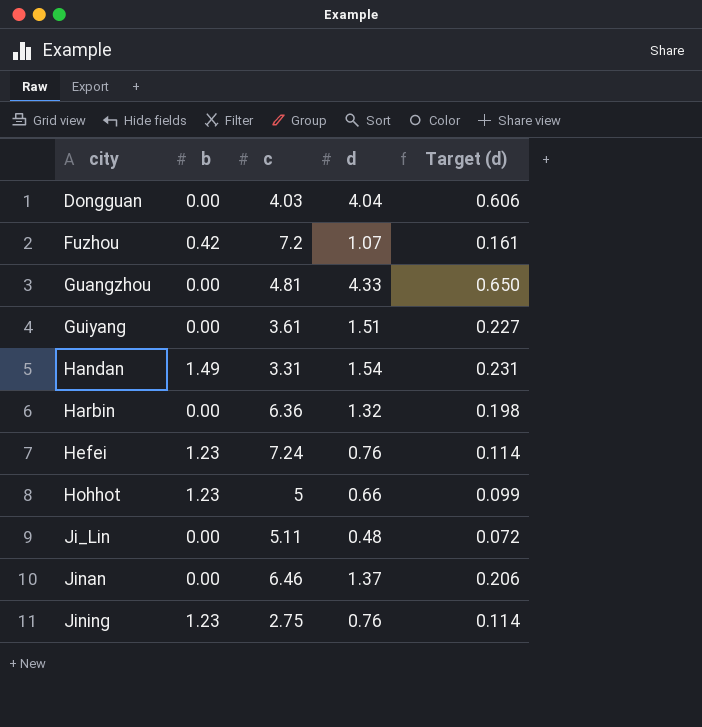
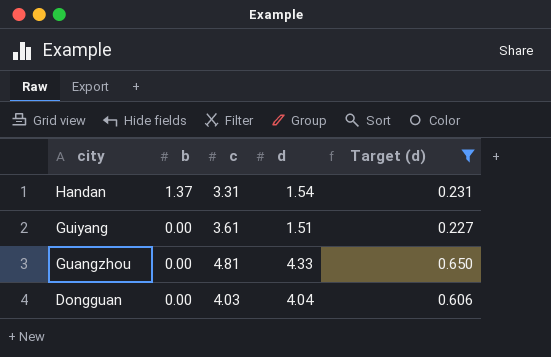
filter: none -> Target (d) >= 0.227
row order: city ascending -> city descending
Handan | b: 1.49 -> 1.37

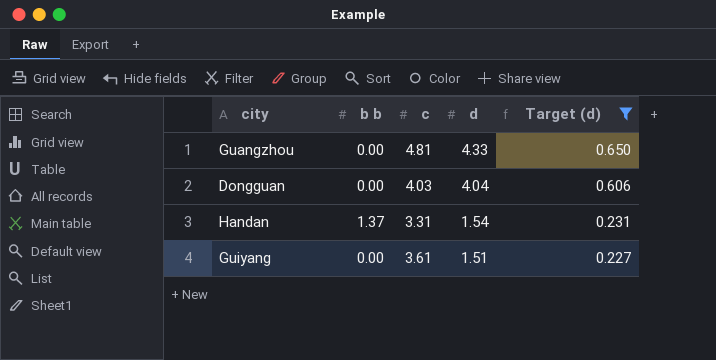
row order: city descending -> d descending
column name: b -> b b

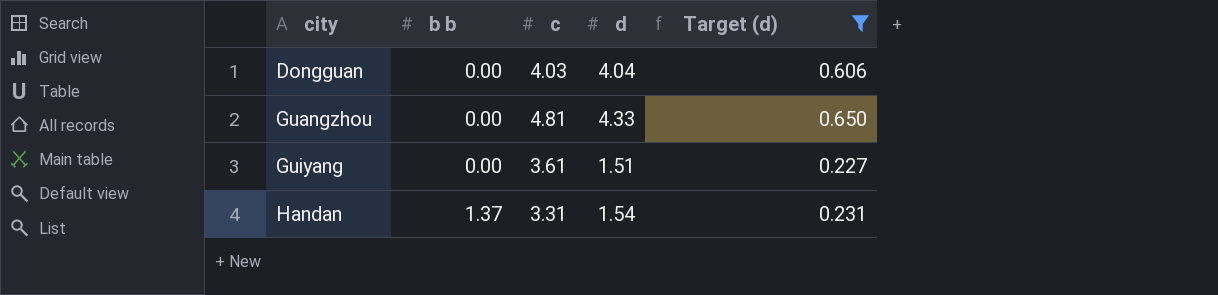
row order: d descending -> city ascending

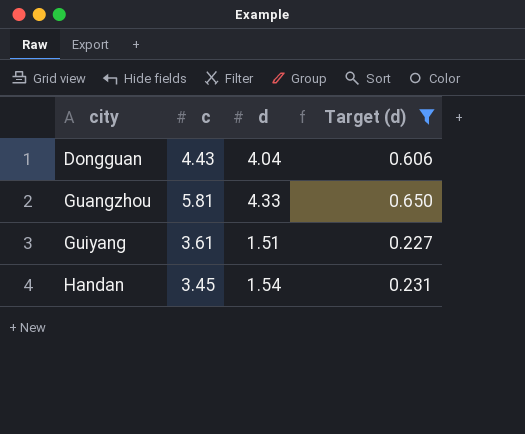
column b b | position: 2 -> none
Dongguan | c: 4.03 -> 4.43
Guangzhou | c: 4.81 -> 5.81
Handan | c: 3.31 -> 3.45

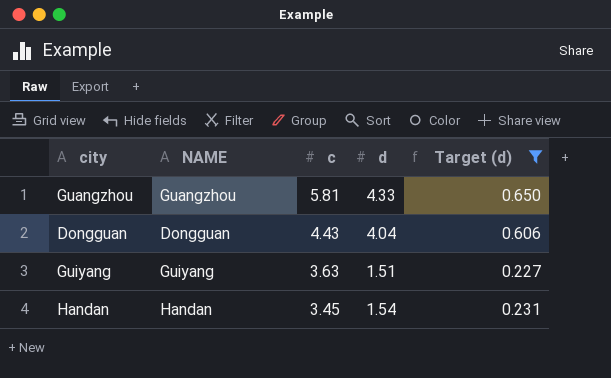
row order: city ascending -> c descending
column NAME | position: none -> 2
Guiyang | c: 3.61 -> 3.63

